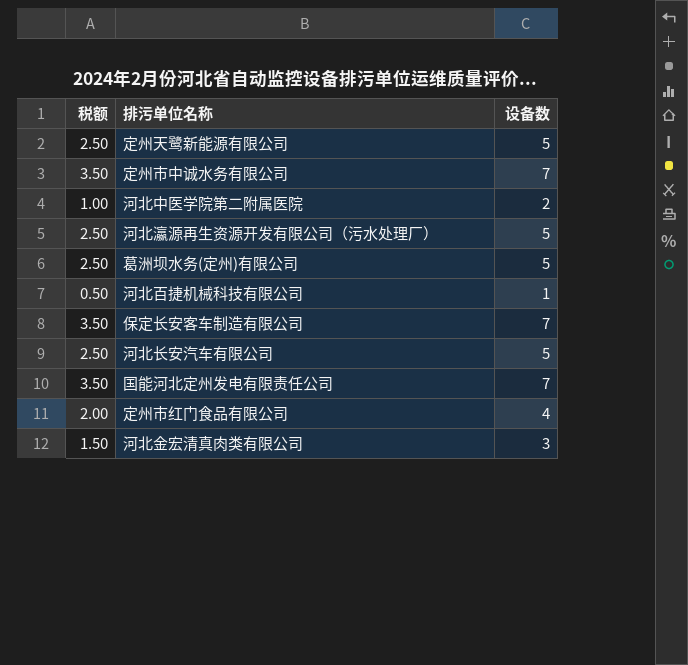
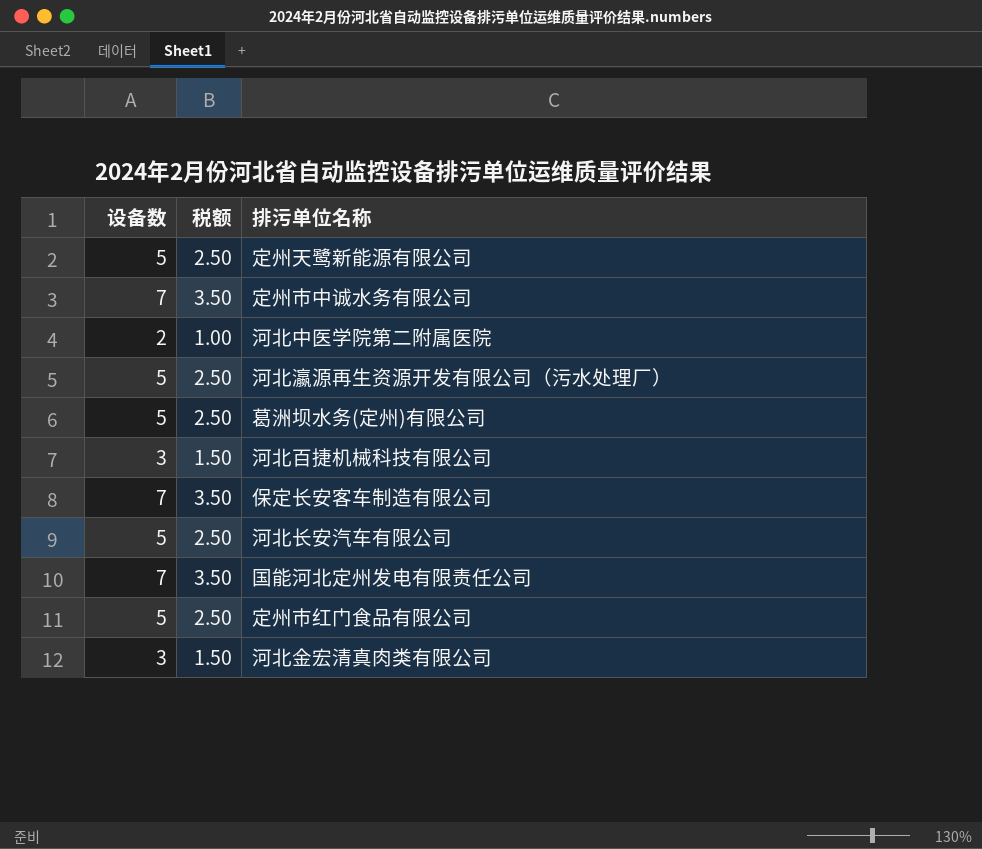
column 设备数 | position: 3 -> 1
河北百捷机械科技有限公司 | 设备数: 1 -> 3
河北百捷机械科技有限公司 | 税额: 0.50 -> 1.50
定州市红门食品有限公司 | 设备数: 4 -> 5
定州市红门食品有限公司 | 税额: 2.00 -> 2.50

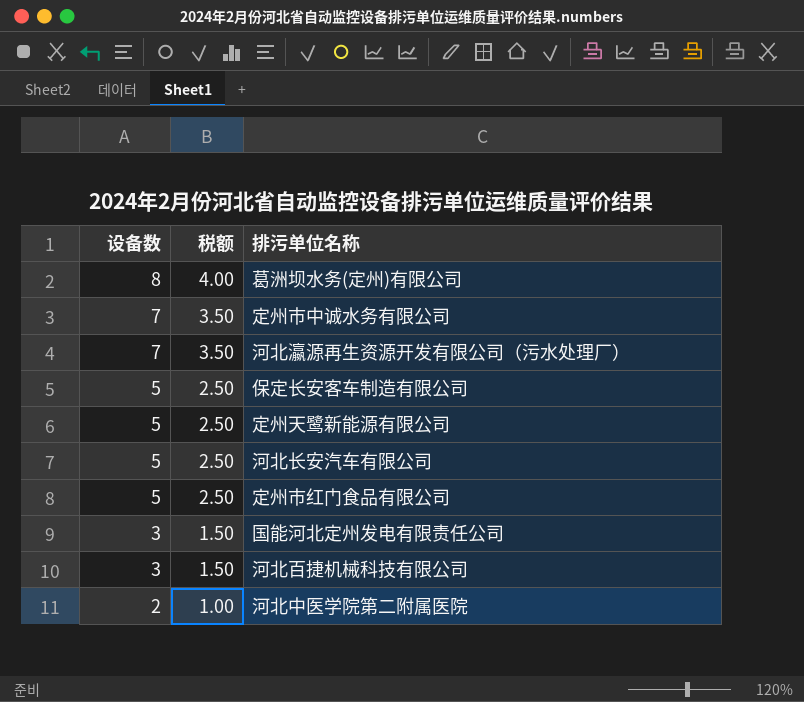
row order: none -> 设备数 descending
row 河北金宏清真肉类有限公司: 3 | 1.50 -> none
葛洲坝水务(定州)有限公司 | 设备数: 5 -> 8
葛洲坝水务(定州)有限公司 | 税额: 2.50 -> 4.00
河北瀛源再生资源开发有限公司（污水处理厂） | 设备数: 5 -> 7
河北瀛源再生资源开发有限公司（污水处理厂） | 税额: 2.50 -> 3.50
保定长安客车制造有限公司 | 设备数: 7 -> 5
保定长安客车制造有限公司 | 税额: 3.50 -> 2.50
国能河北定州发电有限责任公司 | 设备数: 7 -> 3
国能河北定州发电有限责任公司 | 税额: 3.50 -> 1.50

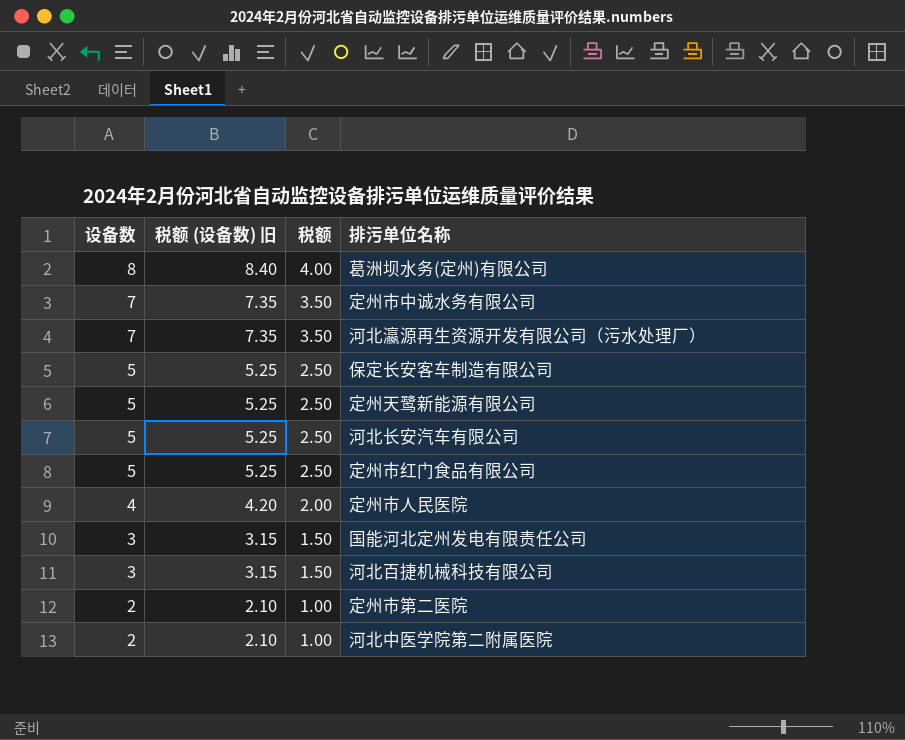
column 税额 (设备数) 旧 | formula: none -> [设备数] * 1.05
row 定州市人民医院: none -> 4 | 4.20 | 2.00
row 定州市第二医院: none -> 2 | 2.10 | 1.00

